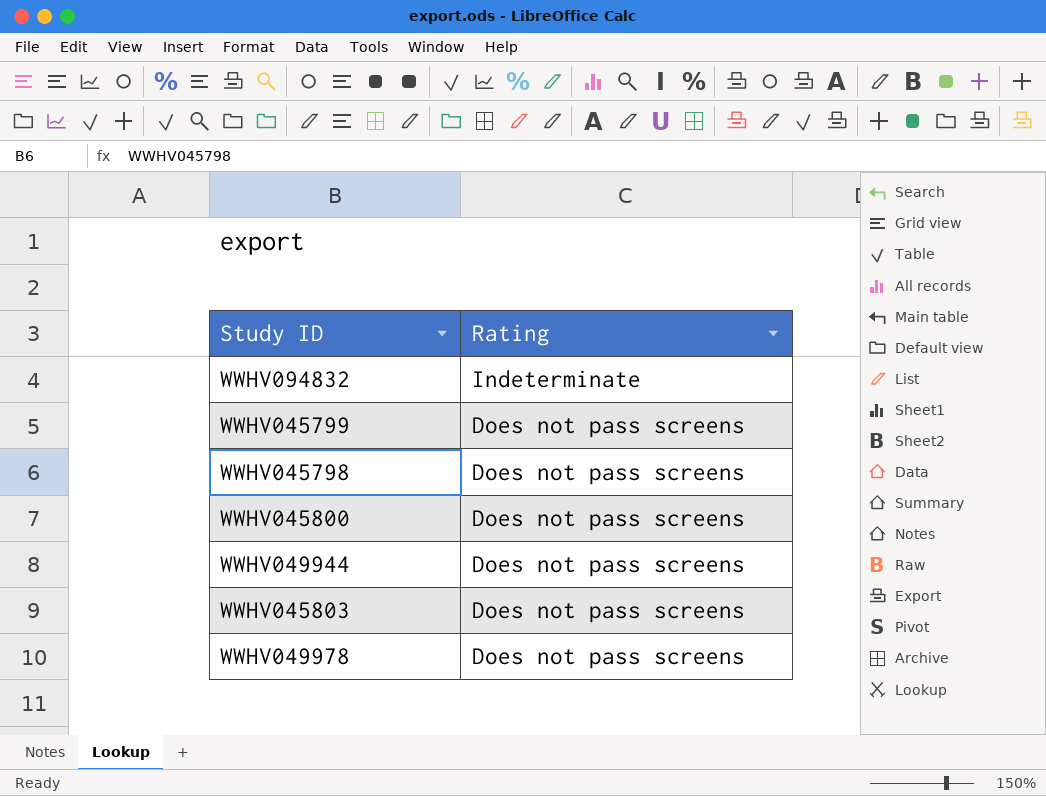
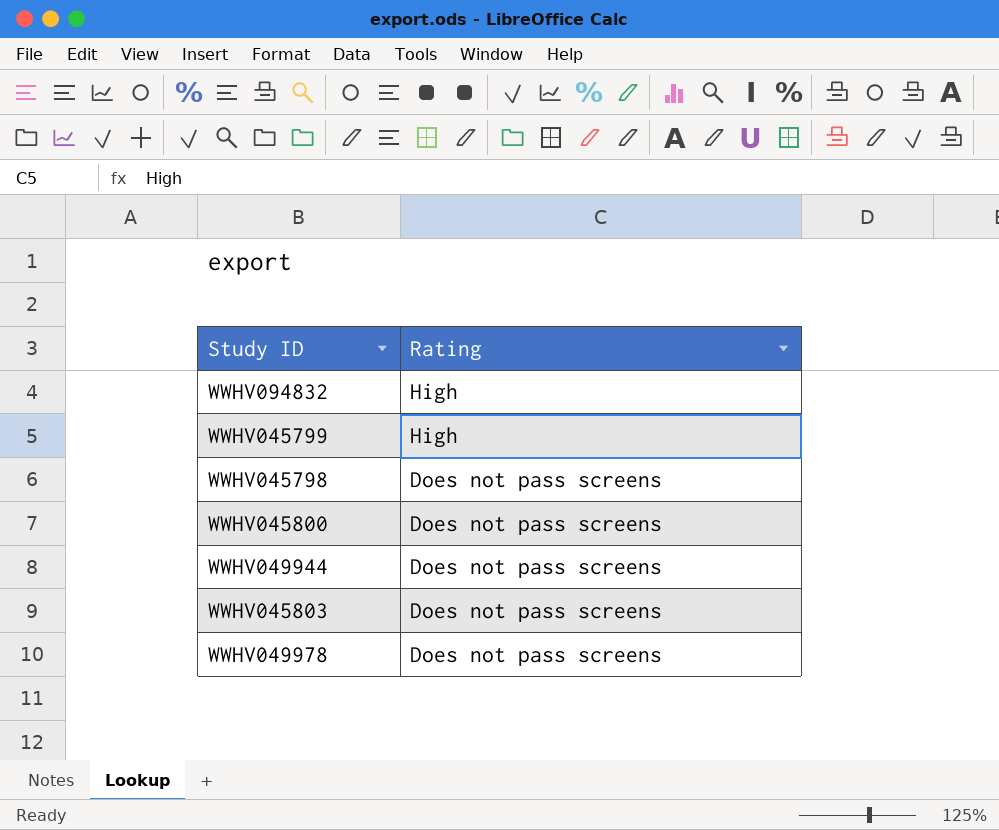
WWHV094832 | Rating: Indeterminate -> High
WWHV045799 | Rating: Does not pass screens -> High

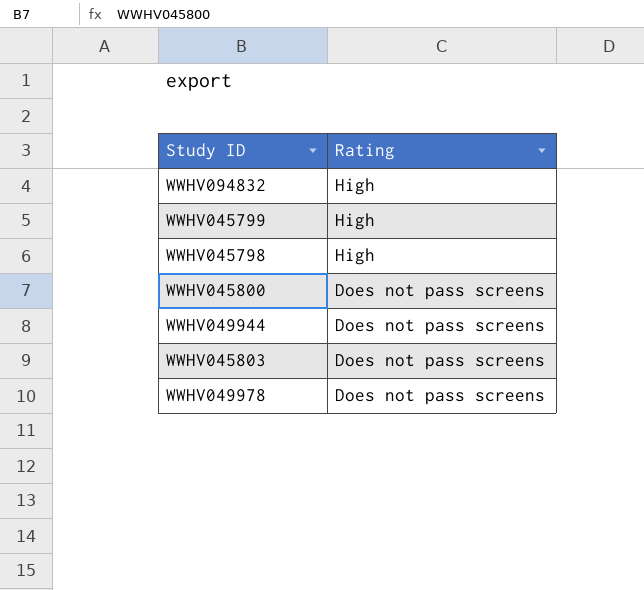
WWHV045798 | Rating: Does not pass screens -> High

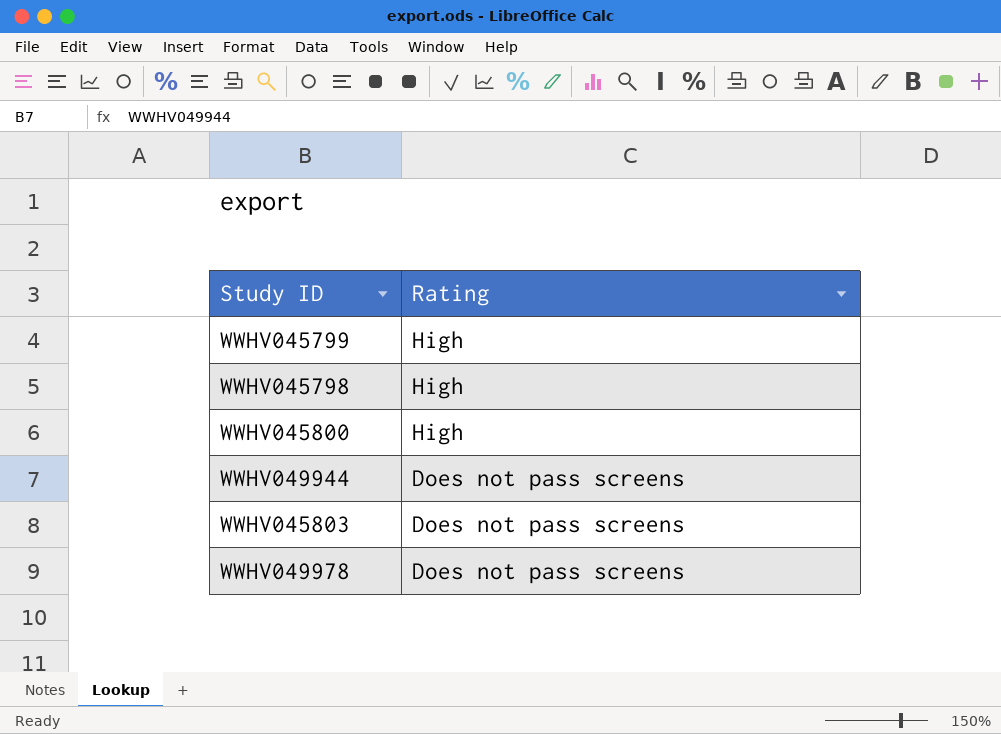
row WWHV094832: High -> none
WWHV045800 | Rating: Does not pass screens -> High

